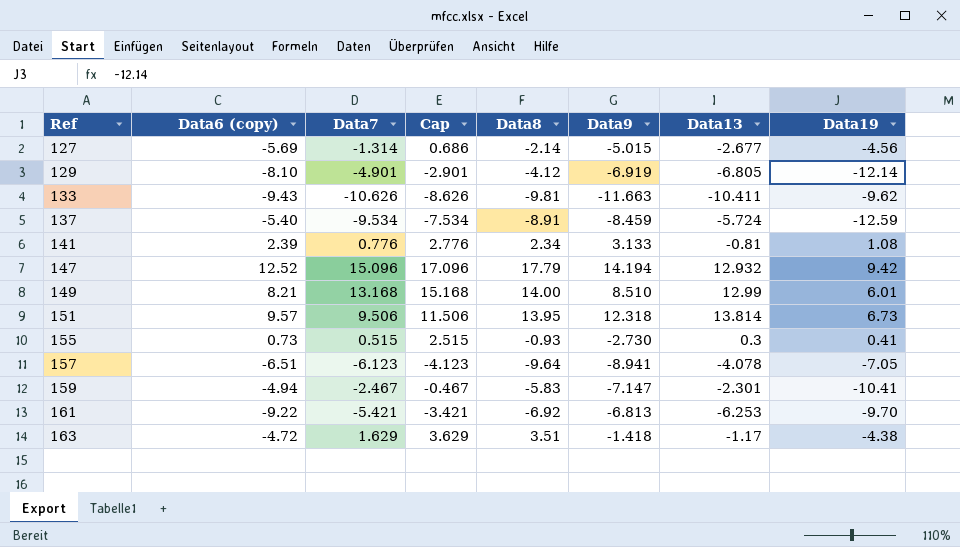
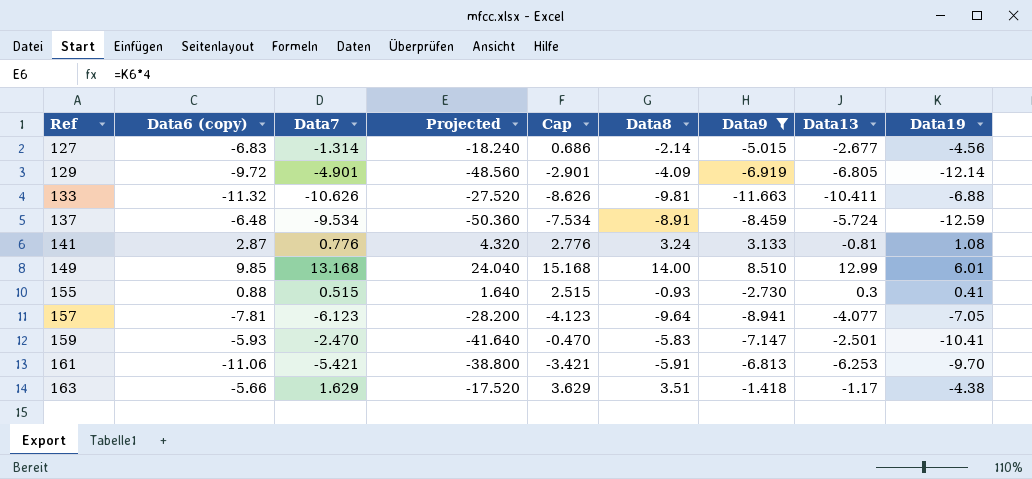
filter: none -> Data9 <= 8.510
column Projected | formula: none -> [Data19] * 4
127 | Data6 (copy): -5.69 -> -6.83
129 | Data6 (copy): -8.10 -> -9.72
129 | Data8: -4.12 -> -4.09
133 | Data6 (copy): -9.43 -> -11.32
133 | Data19: -9.62 -> -6.88
137 | Data6 (copy): -5.40 -> -6.48
141 | Data6 (copy): 2.39 -> 2.87
141 | Data8: 2.34 -> 3.24
149 | Data6 (copy): 8.21 -> 9.85
155 | Data6 (copy): 0.73 -> 0.88
157 | Data6 (copy): -6.51 -> -7.81
157 | Data13: -4.078 -> -4.077
159 | Data6 (copy): -4.94 -> -5.93
159 | Data7: -2.467 -> -2.470
159 | Cap: -0.467 -> -0.470
159 | Data13: -2.301 -> -2.501
161 | Data6 (copy): -9.22 -> -11.06
161 | Data8: -6.92 -> -5.91
163 | Data6 (copy): -4.72 -> -5.66

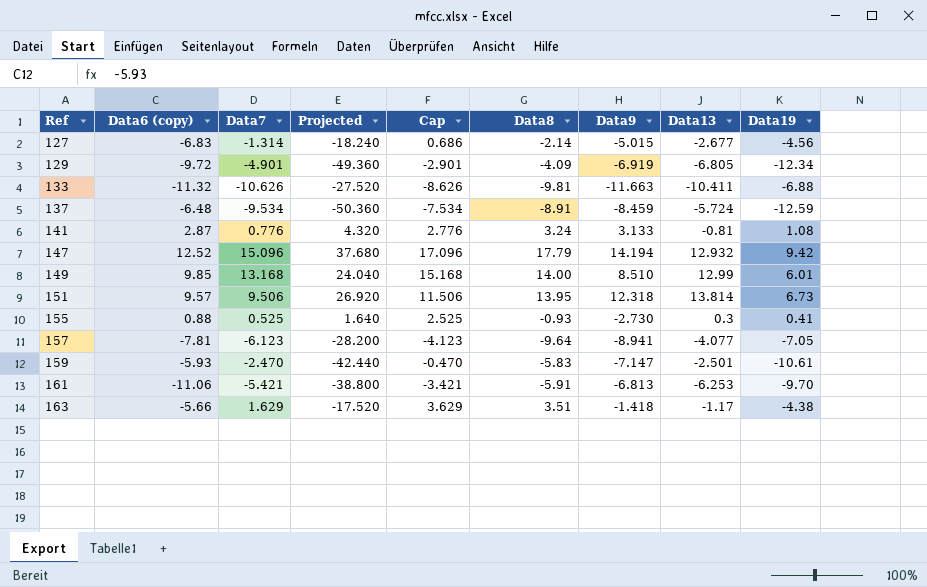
filter: Data9 <= 8.510 -> none
129 | Projected: -48.560 -> -49.360
129 | Data19: -12.14 -> -12.34
155 | Data7: 0.515 -> 0.525
155 | Cap: 2.515 -> 2.525
159 | Projected: -41.640 -> -42.440
159 | Data19: -10.41 -> -10.61

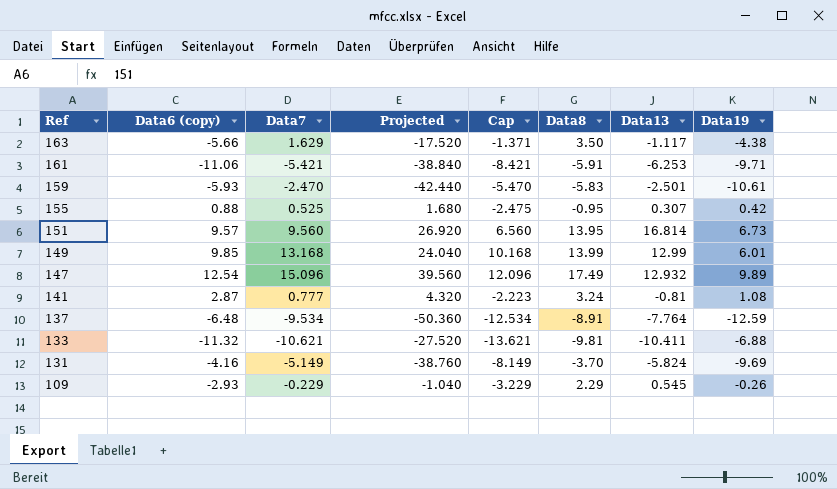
row order: Ref ascending -> Ref descending
column Data9 | position: 7 -> none
column Cap | formula: [Data7] + 2 -> [Data7] - 3
row 127: -6.83 | -1.314 | -18.240 | 0.686 | -2.14 | -5.015 | -2.677 | -4.56 -> none
row 129: -9.72 | -4.901 | -49.360 | -2.901 | -4.09 | -6.919 | -6.805 | -12.34 -> none
row 157: -7.81 | -6.123 | -28.200 | -4.123 | -9.64 | -8.941 | -4.077 | -7.05 -> none
163 | Data8: 3.51 -> 3.50
163 | Data13: -1.17 -> -1.117
161 | Projected: -38.800 -> -38.840
161 | Data19: -9.70 -> -9.71
155 | Projected: 1.640 -> 1.680
155 | Data8: -0.93 -> -0.95
155 | Data13: 0.3 -> 0.307
155 | Data19: 0.41 -> 0.42
151 | Data7: 9.506 -> 9.560
151 | Data13: 13.814 -> 16.814
149 | Data8: 14.00 -> 13.99
147 | Data6 (copy): 12.52 -> 12.54
147 | Projected: 37.680 -> 39.560
147 | Data8: 17.79 -> 17.49
147 | Data19: 9.42 -> 9.89
141 | Data7: 0.776 -> 0.777
137 | Data13: -5.724 -> -7.764
133 | Data7: -10.626 -> -10.621
row 131: none -> -4.16 | -5.149 | -38.760 | -8.149 | -3.70 | -5.824 | -9.69
row 109: none -> -2.93 | -0.229 | -1.040 | -3.229 | 2.29 | 0.545 | -0.26

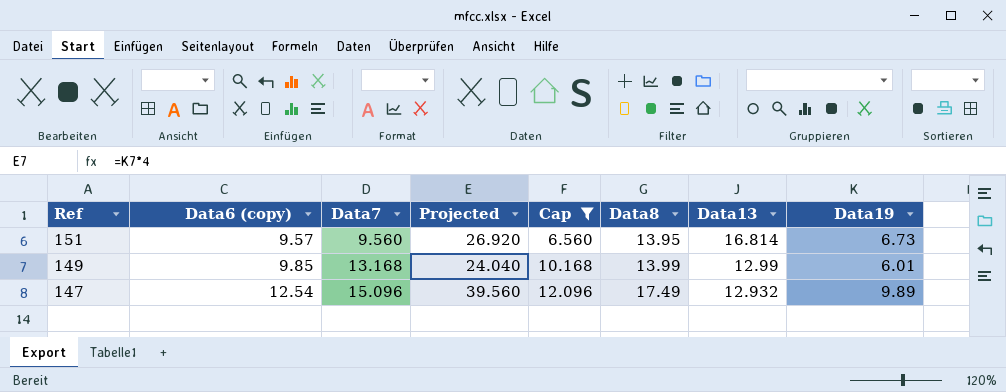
filter: none -> Cap >= 6.560

